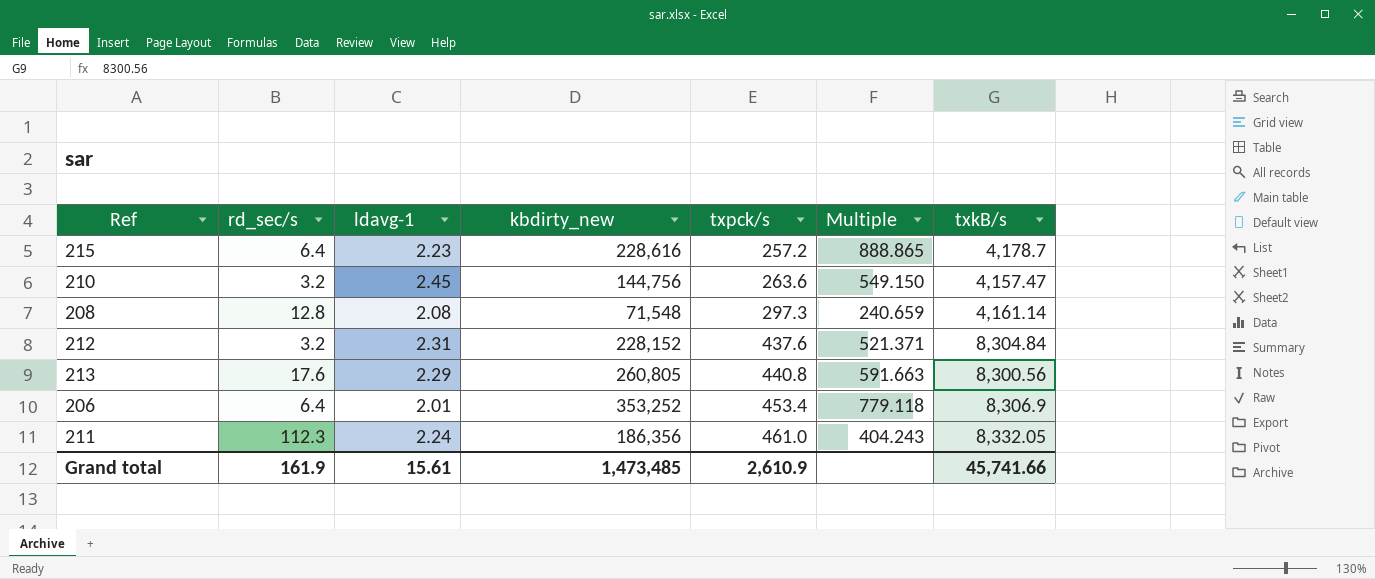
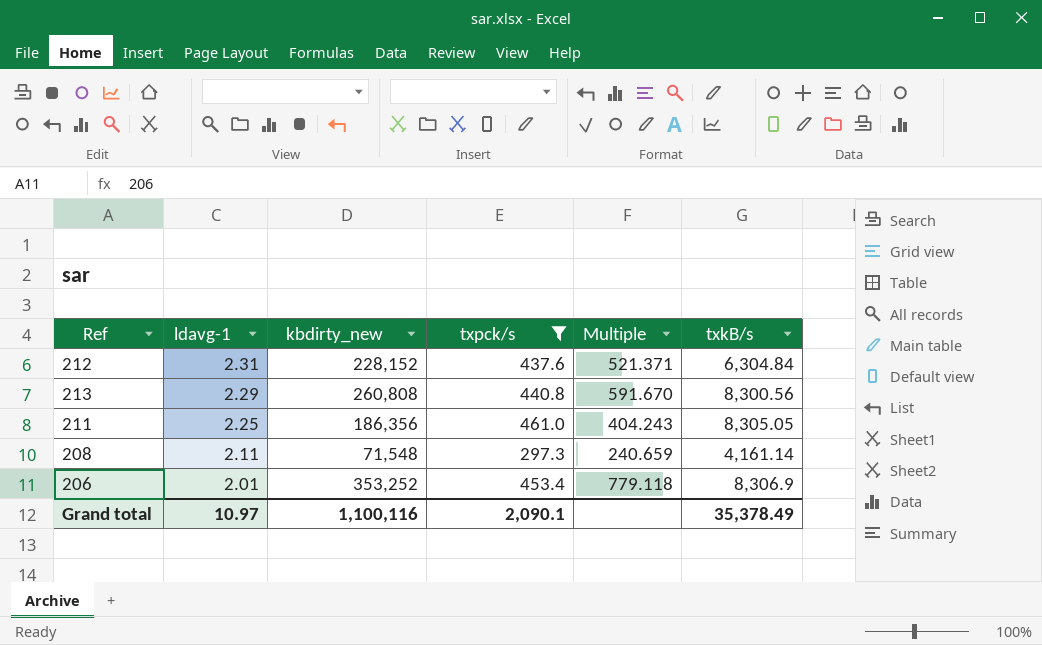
filter: none -> txpck/s >= 297.3
row order: txpck/s ascending -> ldavg-1 descending
column rd_sec/s | position: 2 -> none
212 | txkB/s: 8,304.84 -> 6,304.84
213 | kbdirty_new: 260,805 -> 260,808
213 | Multiple: 591.663 -> 591.670
211 | ldavg-1: 2.24 -> 2.25
211 | txkB/s: 8,332.05 -> 8,305.05
208 | ldavg-1: 2.08 -> 2.11
Grand total | ldavg-1: 15.61 -> 10.97
Grand total | kbdirty_new: 1,473,485 -> 1,100,116
Grand total | txpck/s: 2,610.9 -> 2,090.1
Grand total | txkB/s: 45,741.66 -> 35,378.49

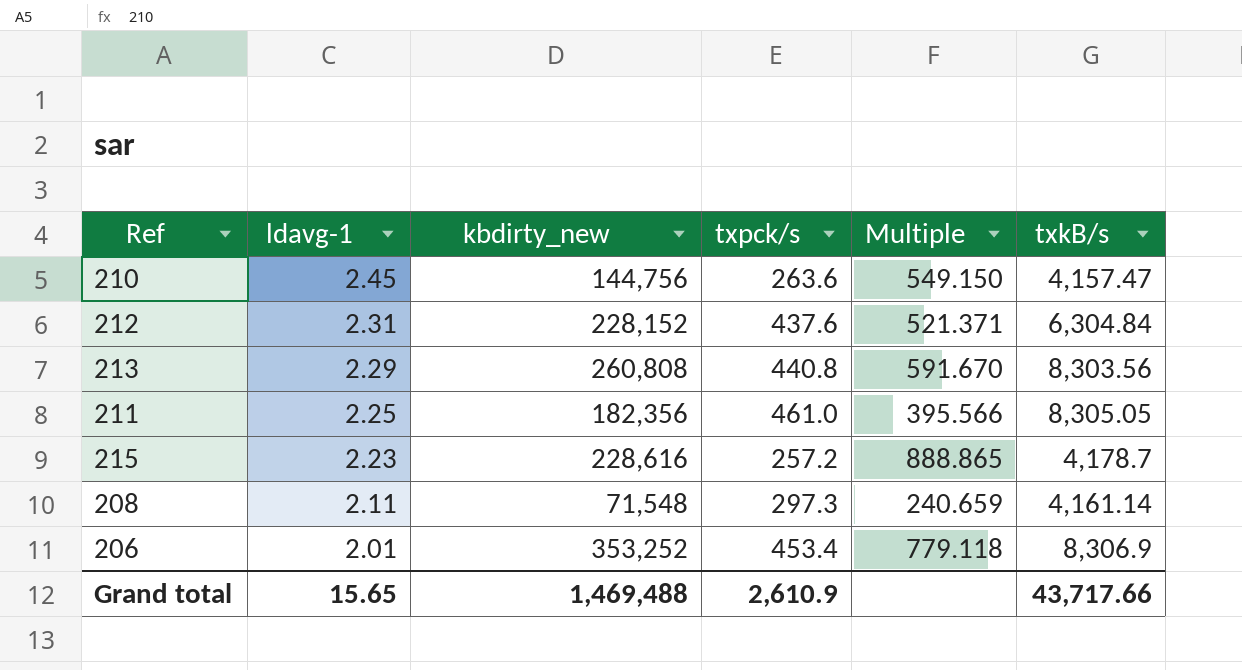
filter: txpck/s >= 297.3 -> none
213 | txkB/s: 8,300.56 -> 8,303.56
211 | kbdirty_new: 186,356 -> 182,356
211 | Multiple: 404.243 -> 395.566
Grand total | ldavg-1: 10.97 -> 15.65
Grand total | kbdirty_new: 1,100,116 -> 1,469,488
Grand total | txpck/s: 2,090.1 -> 2,610.9
Grand total | txkB/s: 35,378.49 -> 43,717.66

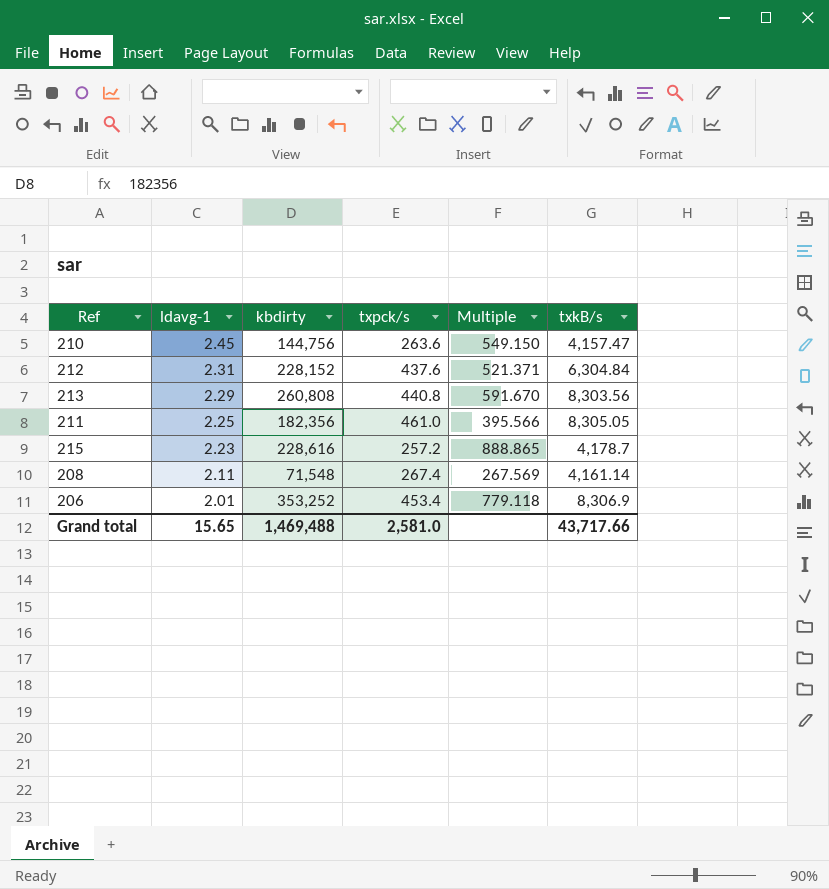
column name: kbdirty_new -> kbdirty
208 | txpck/s: 297.3 -> 267.4
208 | Multiple: 240.659 -> 267.569
Grand total | txpck/s: 2,610.9 -> 2,581.0

